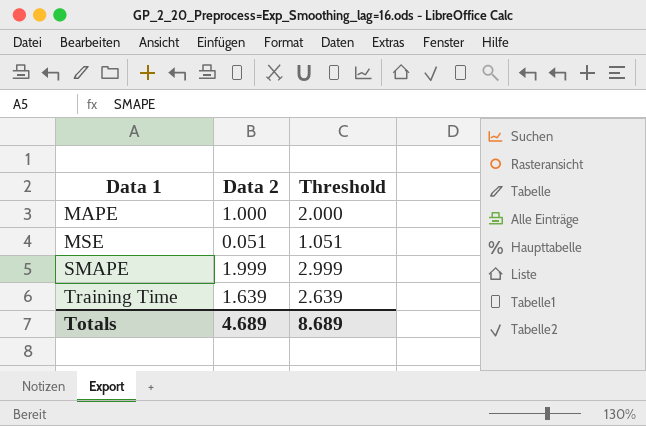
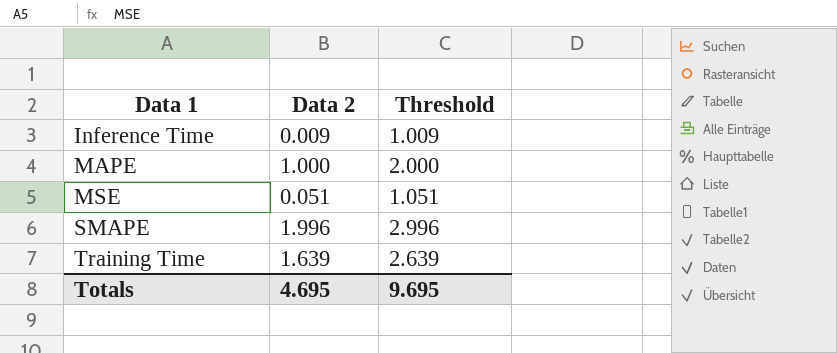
row Inference Time: none -> 0.009 | 1.009
SMAPE | Data 2: 1.999 -> 1.996
SMAPE | Threshold: 2.999 -> 2.996
Totals | Data 2: 4.689 -> 4.695
Totals | Threshold: 8.689 -> 9.695

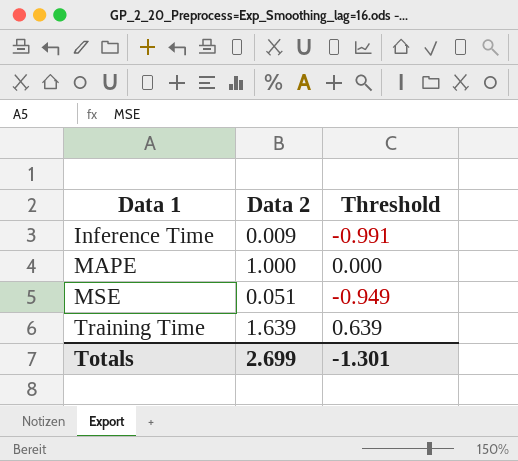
column Threshold | formula: [Data 2] + 1 -> [Data 2] - 1
row SMAPE: 1.996 | 2.996 -> none
Totals | Data 2: 4.695 -> 2.699
Totals | Threshold: 9.695 -> -1.301

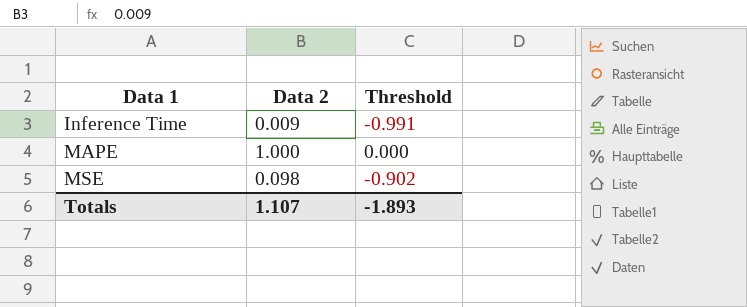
row Training Time: 1.639 | 0.639 -> none
MSE | Data 2: 0.051 -> 0.098
MSE | Threshold: -0.949 -> -0.902
Totals | Data 2: 2.699 -> 1.107
Totals | Threshold: -1.301 -> -1.893

